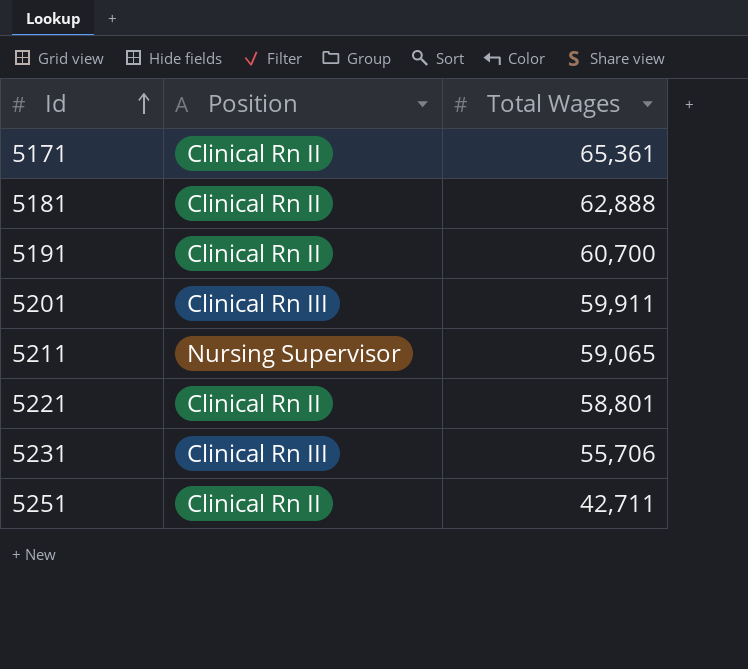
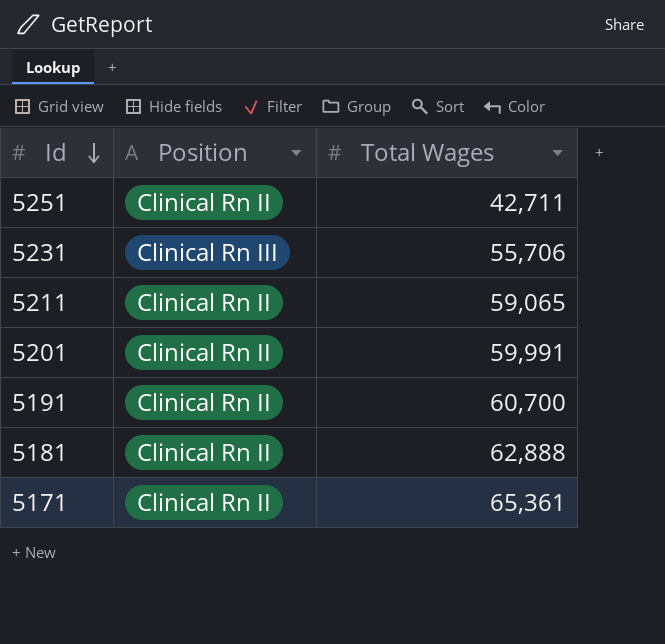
row order: Id ascending -> Id descending
row 5221: Clinical Rn II | 58,801 -> none
5211 | Position: Nursing Supervisor -> Clinical Rn II
5201 | Position: Clinical Rn III -> Clinical Rn II
5201 | Total Wages: 59,911 -> 59,991

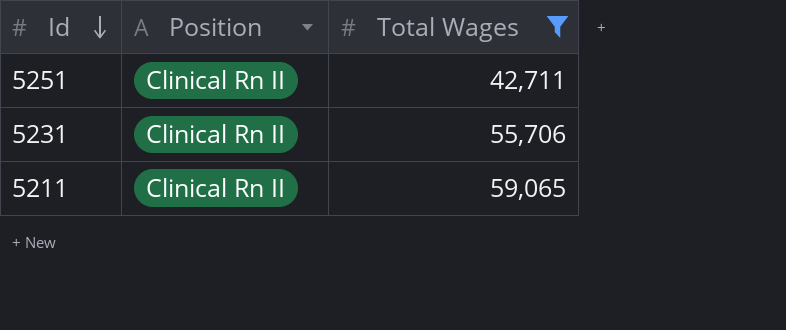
filter: none -> Total Wages <= 59,065
5231 | Position: Clinical Rn III -> Clinical Rn II

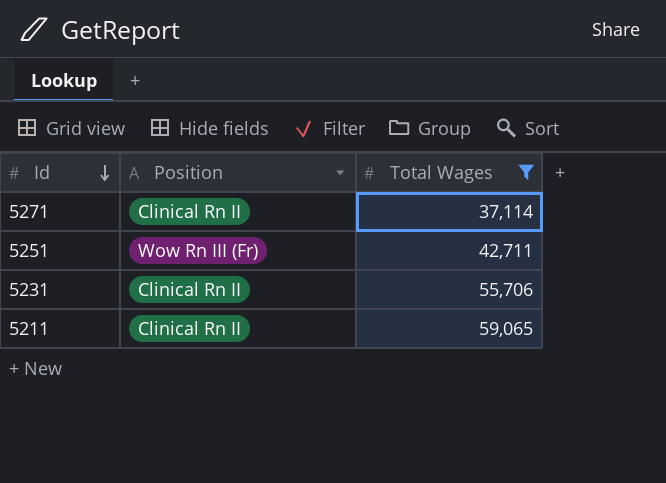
row 5271: none -> Clinical Rn II | 37,114
5251 | Position: Clinical Rn II -> Wow Rn III (Fr)

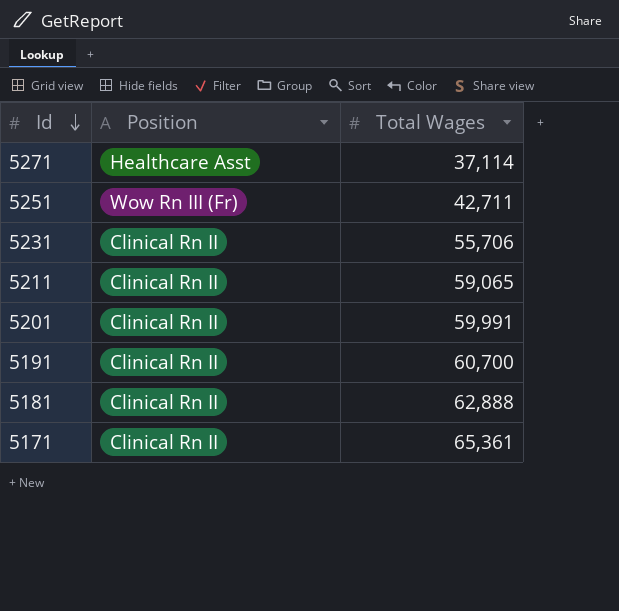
filter: Total Wages <= 59,065 -> none
5271 | Position: Clinical Rn II -> Healthcare Asst

